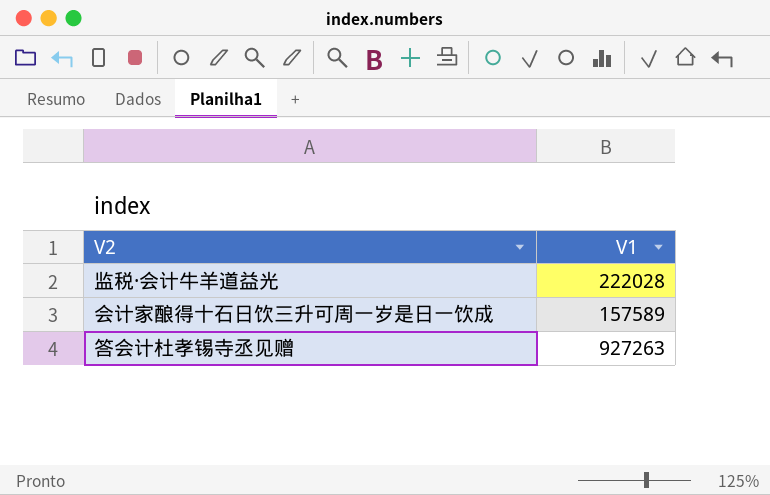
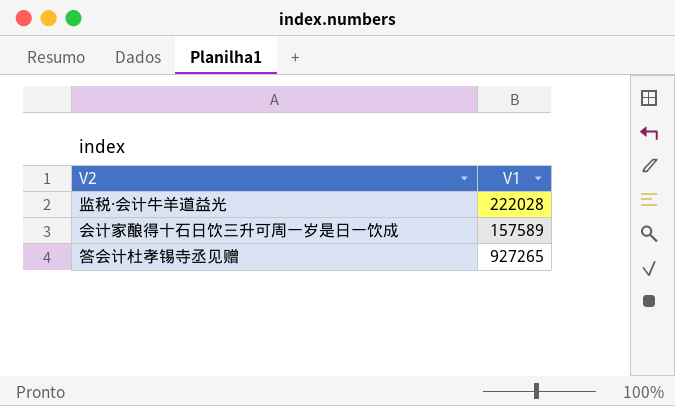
答会计杜孝锡寺丞见赠 | V1: 927263 -> 927265

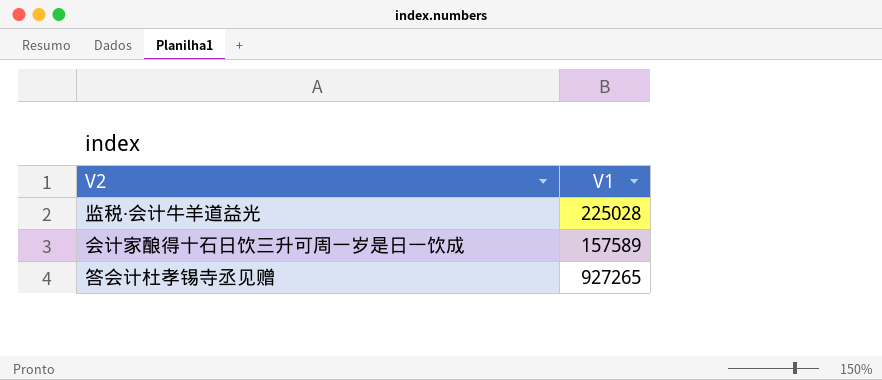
监税·会计牛羊道益光 | V1: 222028 -> 225028

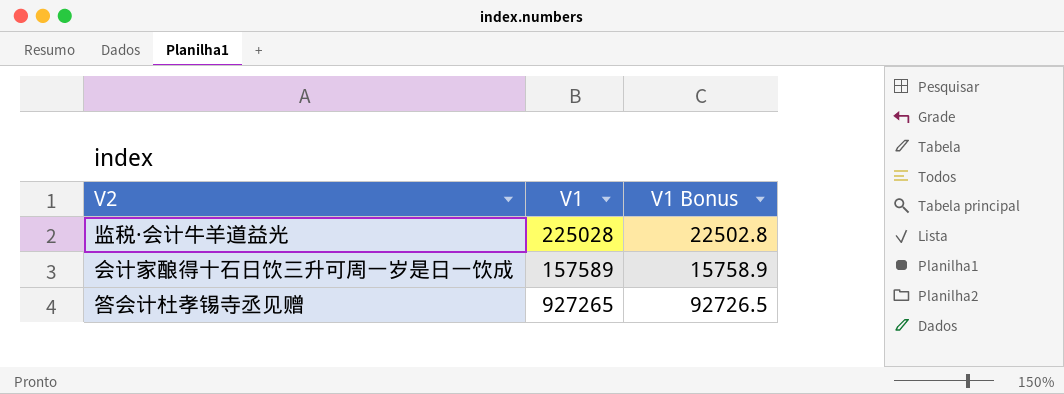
column V1 Bonus | formula: none -> [V1] * 0.1

